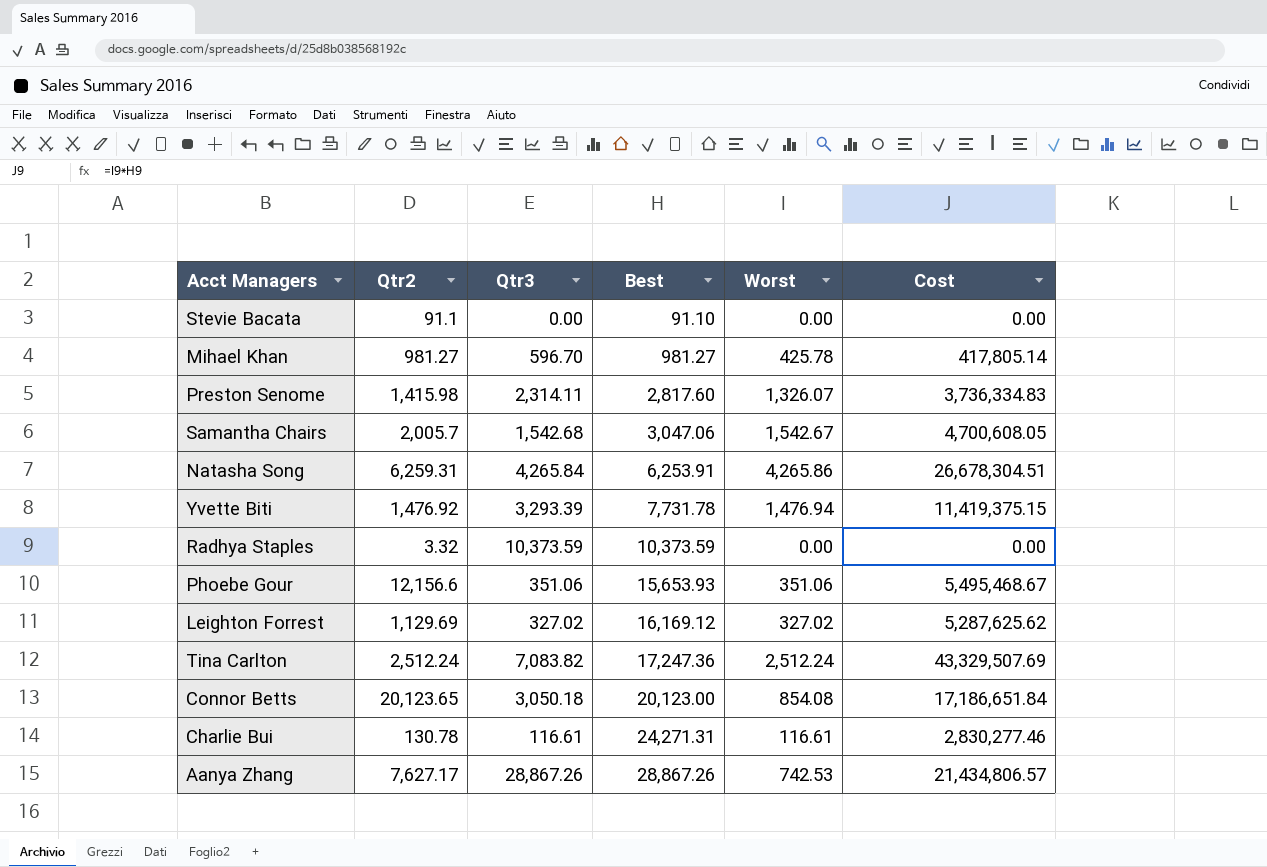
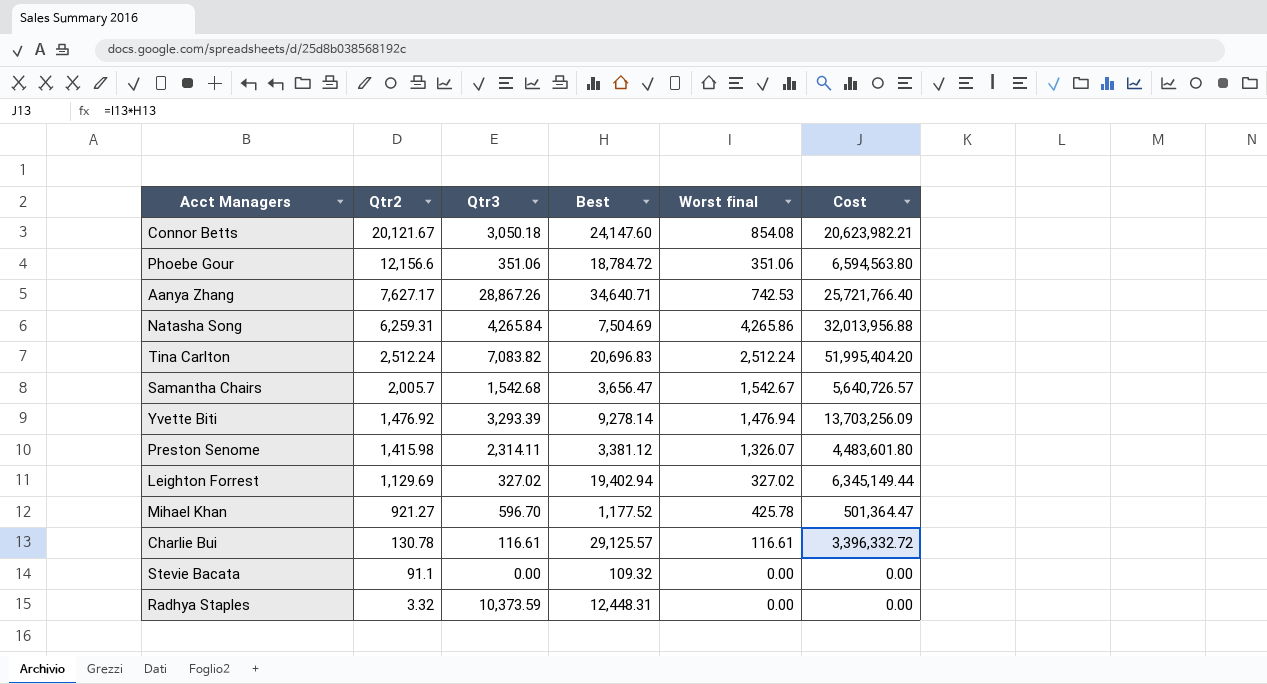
row order: Best ascending -> Qtr2 descending
column name: Worst -> Worst final
Connor Betts | Qtr2: 20,123.65 -> 20,121.67
Connor Betts | Best: 20,123.00 -> 24,147.60
Connor Betts | Cost: 17,186,651.84 -> 20,623,982.21
Phoebe Gour | Best: 15,653.93 -> 18,784.72
Phoebe Gour | Cost: 5,495,468.67 -> 6,594,563.80
Aanya Zhang | Best: 28,867.26 -> 34,640.71
Aanya Zhang | Cost: 21,434,806.57 -> 25,721,766.40
Natasha Song | Best: 6,253.91 -> 7,504.69
Natasha Song | Cost: 26,678,304.51 -> 32,013,956.88
Tina Carlton | Best: 17,247.36 -> 20,696.83
Tina Carlton | Cost: 43,329,507.69 -> 51,995,404.20
Samantha Chairs | Best: 3,047.06 -> 3,656.47
Samantha Chairs | Cost: 4,700,608.05 -> 5,640,726.57
Yvette Biti | Best: 7,731.78 -> 9,278.14
Yvette Biti | Cost: 11,419,375.15 -> 13,703,256.09
Preston Senome | Best: 2,817.60 -> 3,381.12
Preston Senome | Cost: 3,736,334.83 -> 4,483,601.80
Leighton Forrest | Best: 16,169.12 -> 19,402.94
Leighton Forrest | Cost: 5,287,625.62 -> 6,345,149.44
Mihael Khan | Qtr2: 981.27 -> 921.27
Mihael Khan | Best: 981.27 -> 1,177.52
Mihael Khan | Cost: 417,805.14 -> 501,364.47
Charlie Bui | Best: 24,271.31 -> 29,125.57
Charlie Bui | Cost: 2,830,277.46 -> 3,396,332.72
Stevie Bacata | Best: 91.10 -> 109.32
Radhya Staples | Best: 10,373.59 -> 12,448.31

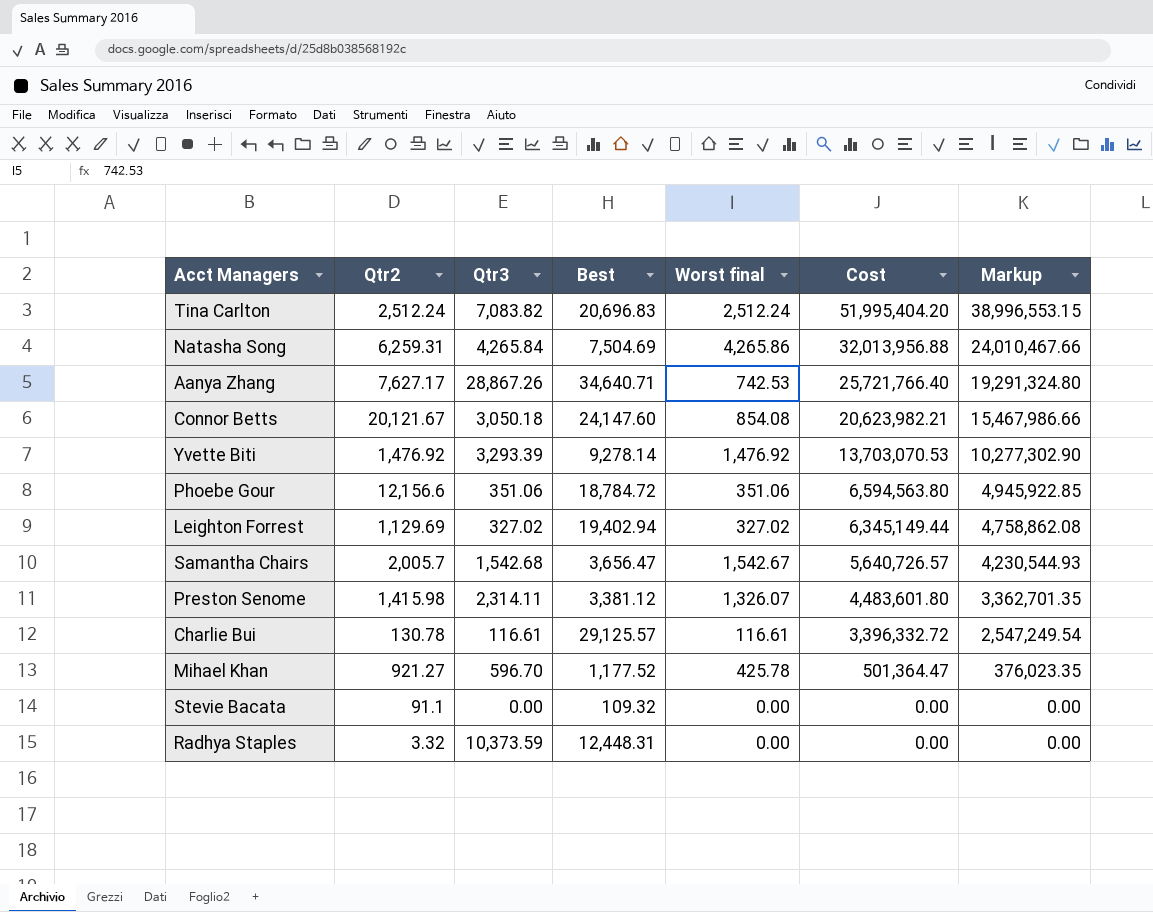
row order: Qtr2 descending -> Cost descending
column Markup | formula: none -> [Cost] * 0.75
Yvette Biti | Worst final: 1,476.94 -> 1,476.92
Yvette Biti | Cost: 13,703,256.09 -> 13,703,070.53

